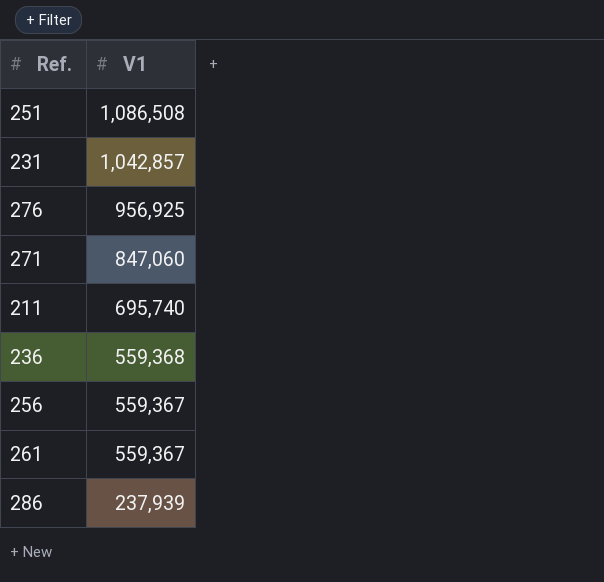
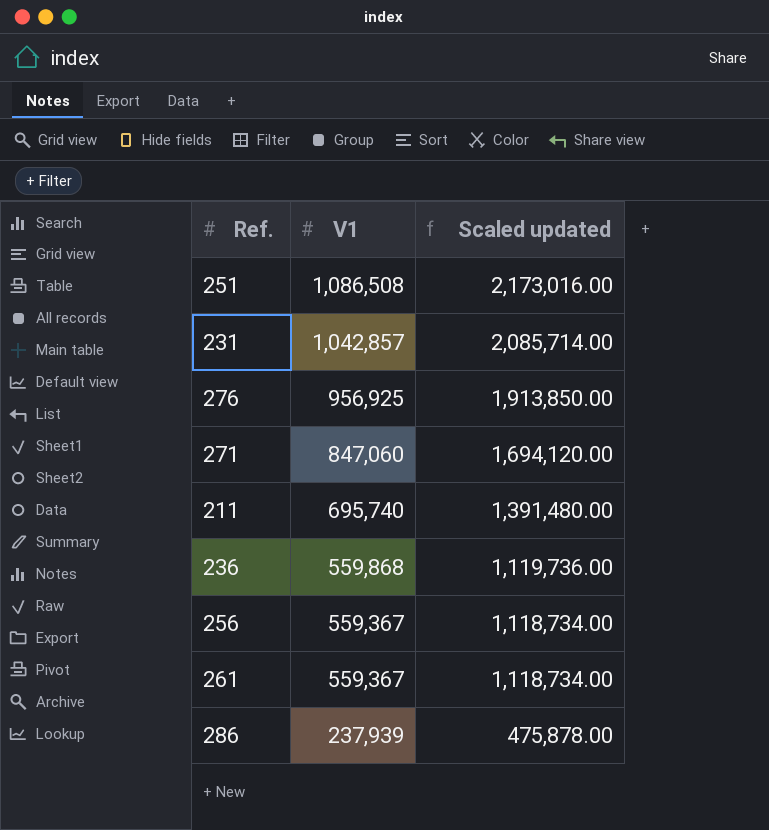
column Scaled updated | formula: none -> [V1] * 2
236 | V1: 559,368 -> 559,868

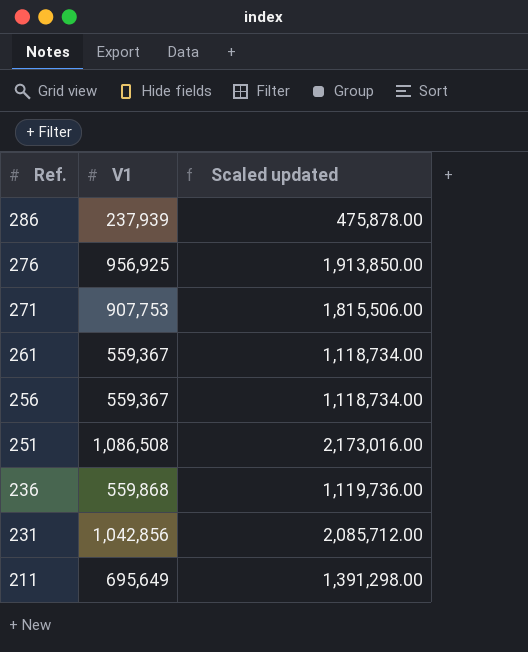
row order: V1 descending -> Ref. descending
271 | V1: 847,060 -> 907,753
271 | Scaled updated: 1,694,120.00 -> 1,815,506.00
231 | V1: 1,042,857 -> 1,042,856
231 | Scaled updated: 2,085,714.00 -> 2,085,712.00
211 | V1: 695,740 -> 695,649
211 | Scaled updated: 1,391,480.00 -> 1,391,298.00

